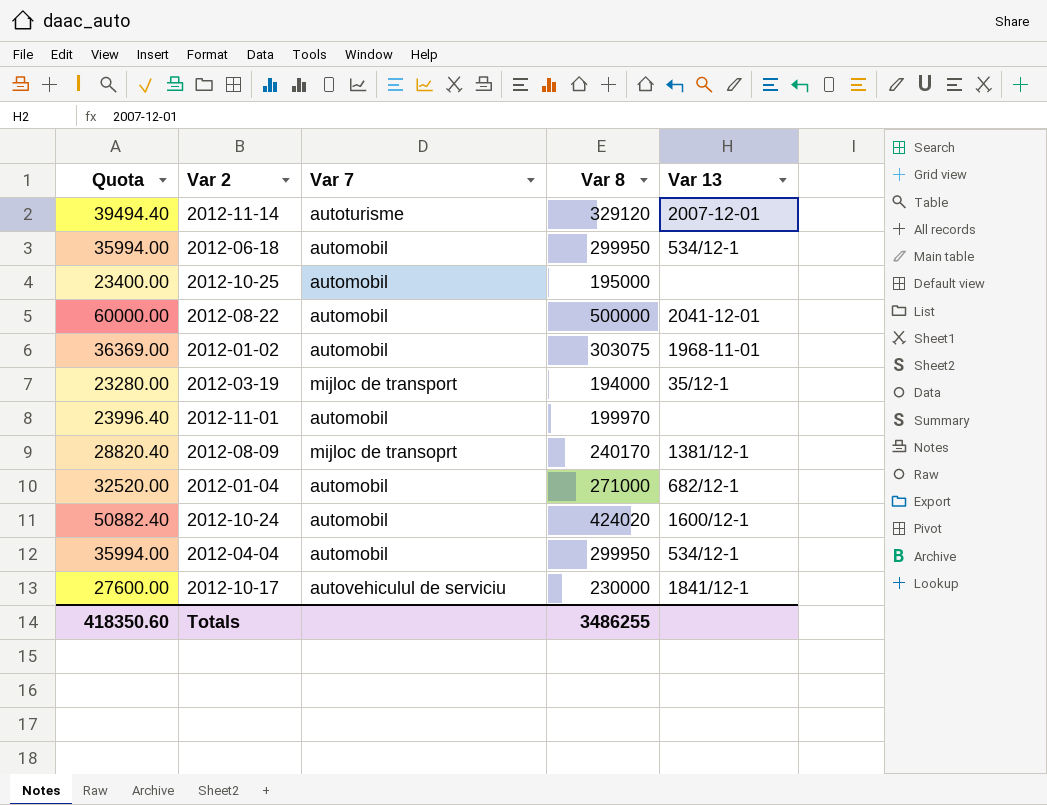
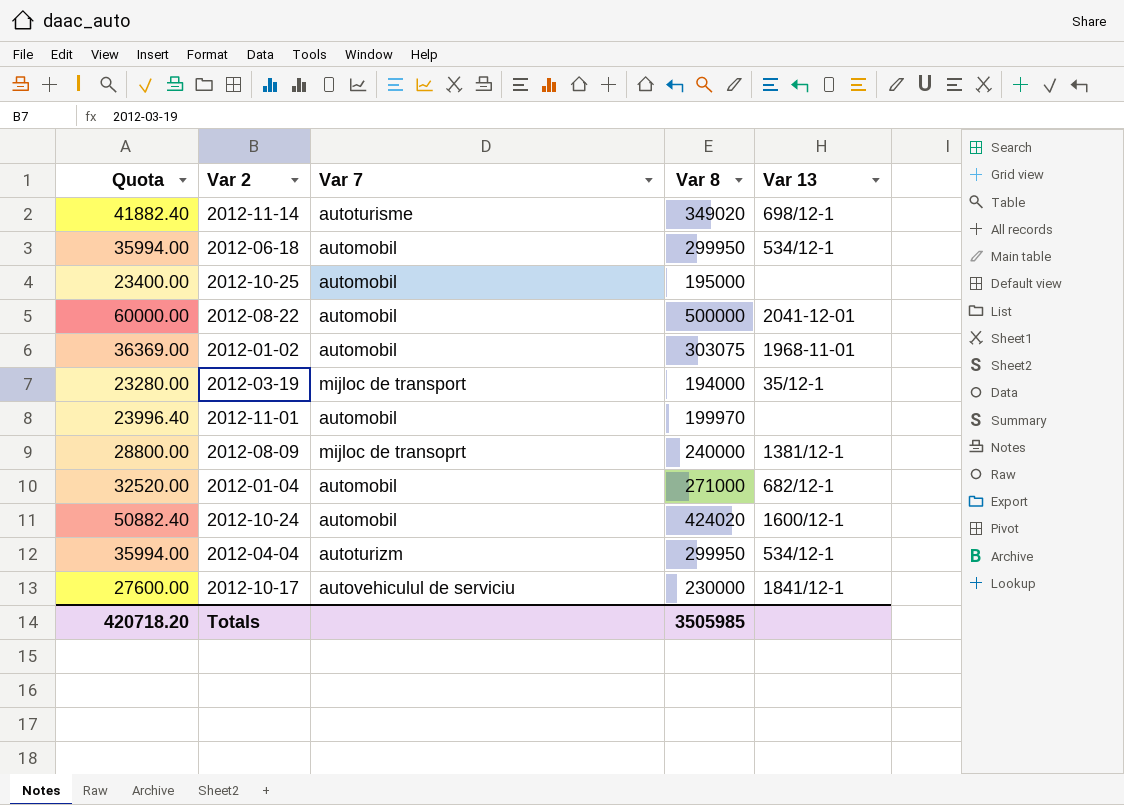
2012-11-14 | Quota: 39494.40 -> 41882.40
2012-11-14 | Var 8: 329120 -> 349020
2012-11-14 | Var 13: 2007-12-01 -> 698/12-1
2012-08-09 | Quota: 28820.40 -> 28800.00
2012-08-09 | Var 8: 240170 -> 240000
2012-04-04 | Var 7: automobil -> autoturizm
Totals | Quota: 418350.60 -> 420718.20
Totals | Var 8: 3486255 -> 3505985

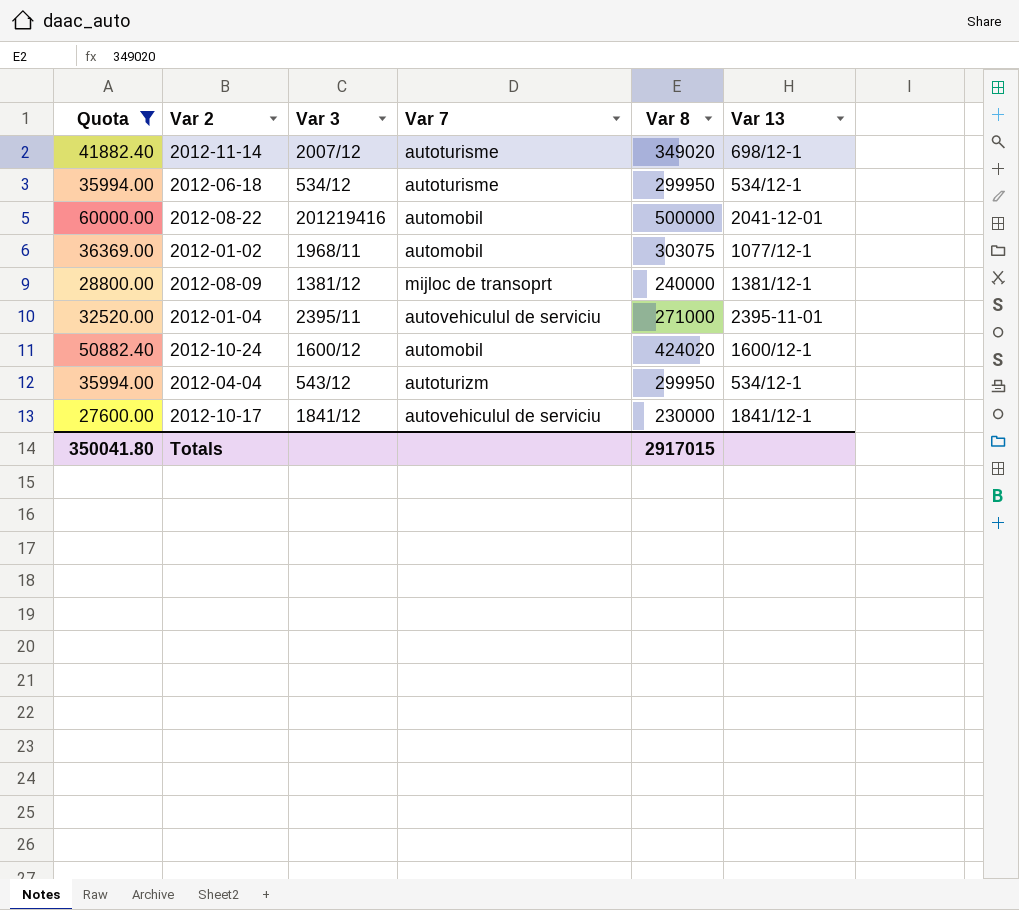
filter: none -> Quota >= 27600.00
column Var 3 | position: none -> 3
2012-06-18 | Var 7: automobil -> autoturisme
2012-01-02 | Var 13: 1968-11-01 -> 1077/12-1
2012-01-04 | Var 7: automobil -> autovehiculul de serviciu
2012-01-04 | Var 13: 682/12-1 -> 2395-11-01
Totals | Quota: 420718.20 -> 350041.80
Totals | Var 8: 3505985 -> 2917015

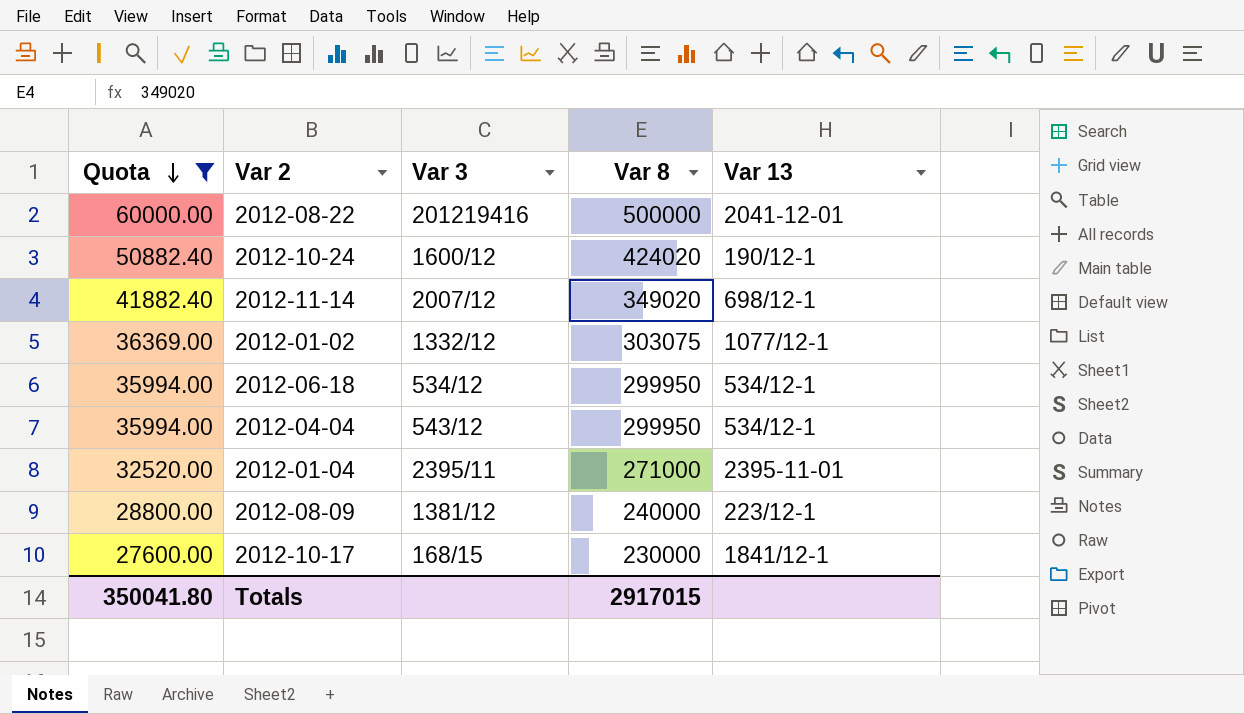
row order: none -> Quota descending
column Var 7 | position: 4 -> none
2012-10-24 | Var 13: 1600/12-1 -> 190/12-1
2012-01-02 | Var 3: 1968/11 -> 1332/12
2012-08-09 | Var 13: 1381/12-1 -> 223/12-1
2012-10-17 | Var 3: 1841/12 -> 168/15

